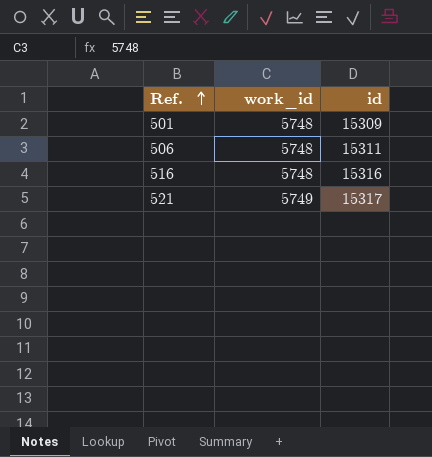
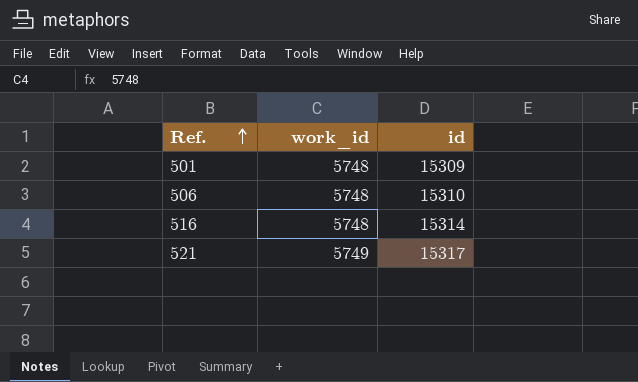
506 | id: 15311 -> 15310
516 | id: 15316 -> 15314

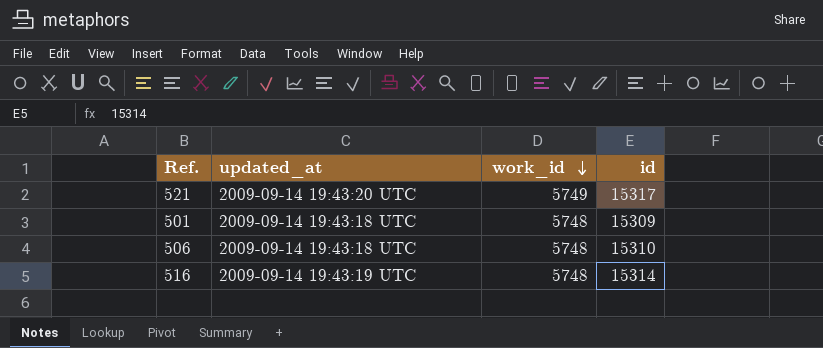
row order: Ref. ascending -> work_id descending
column updated_at | position: none -> 2

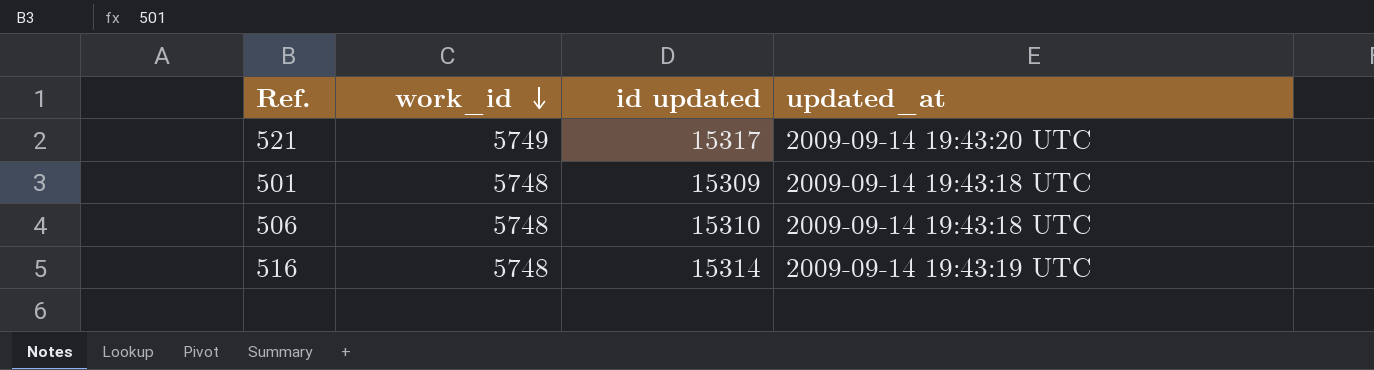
column name: id -> id updated
column updated_at | position: 2 -> 4

